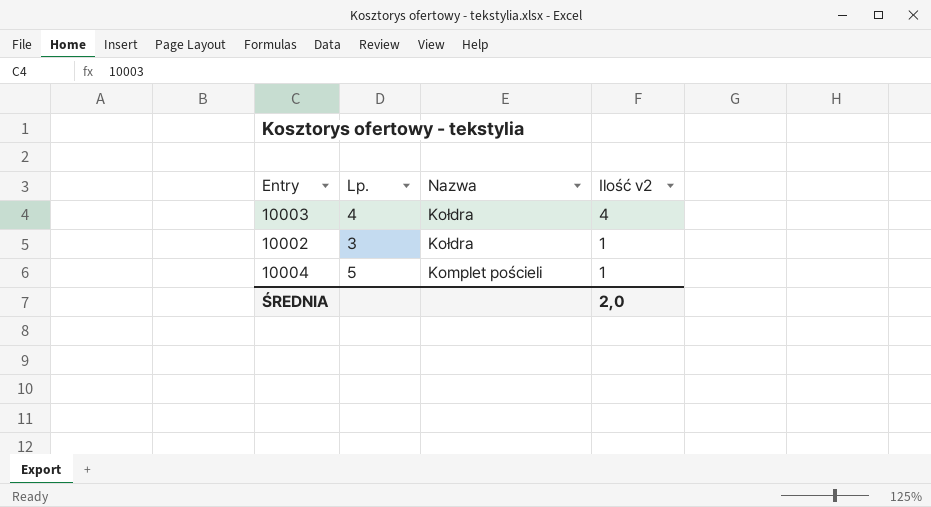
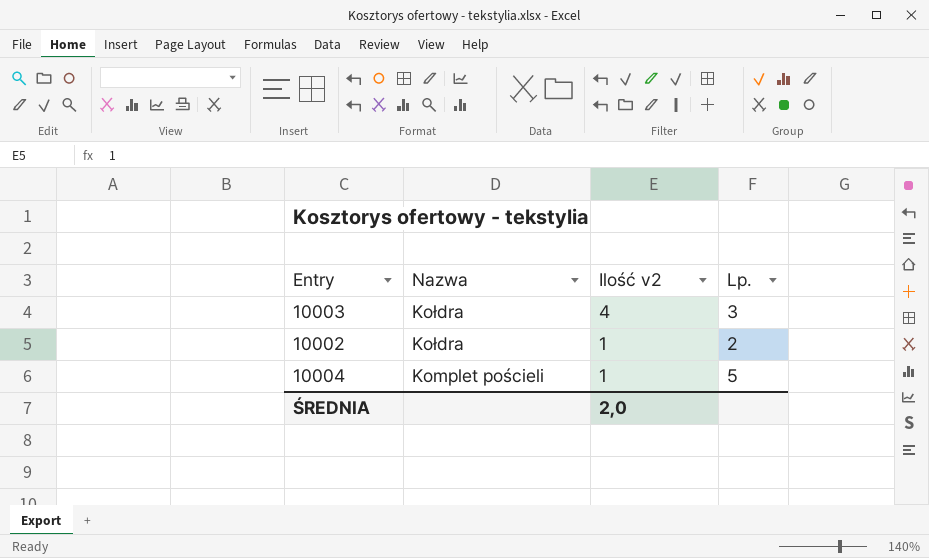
column Lp. | position: 2 -> 4
10003 | Lp.: 4 -> 3
10002 | Lp.: 3 -> 2

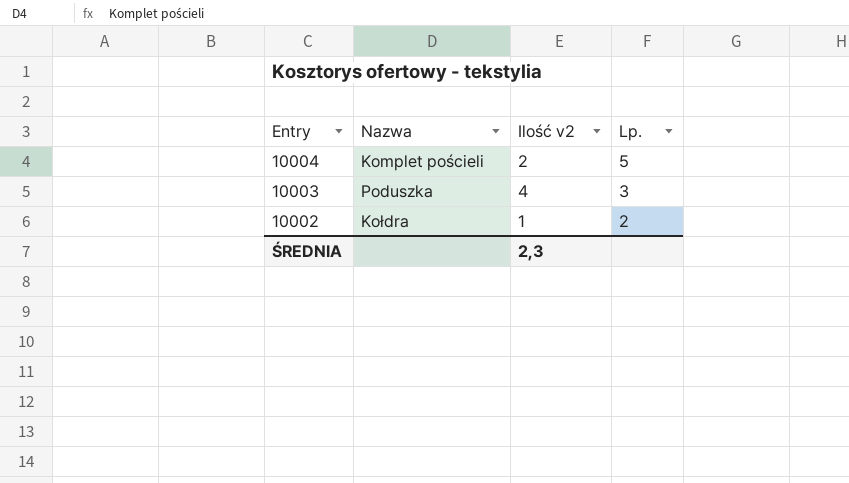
row order: Nazwa descending -> Entry descending
10004 | Ilość v2: 1 -> 2
10003 | Nazwa: Kołdra -> Poduszka
ŚREDNIA | Ilość v2: 2,0 -> 2,3

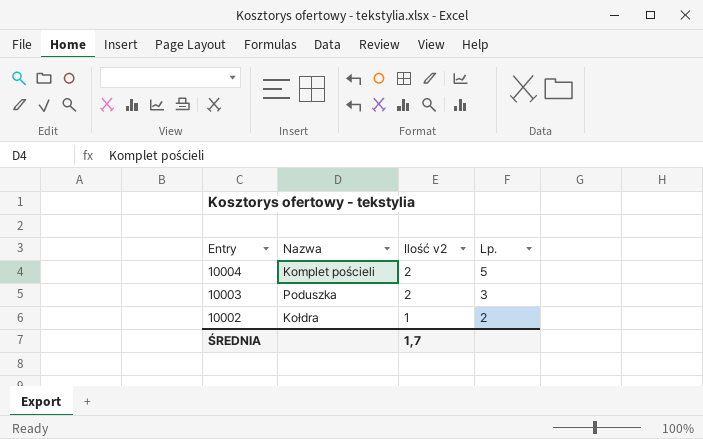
10003 | Ilość v2: 4 -> 2
ŚREDNIA | Ilość v2: 2,3 -> 1,7

